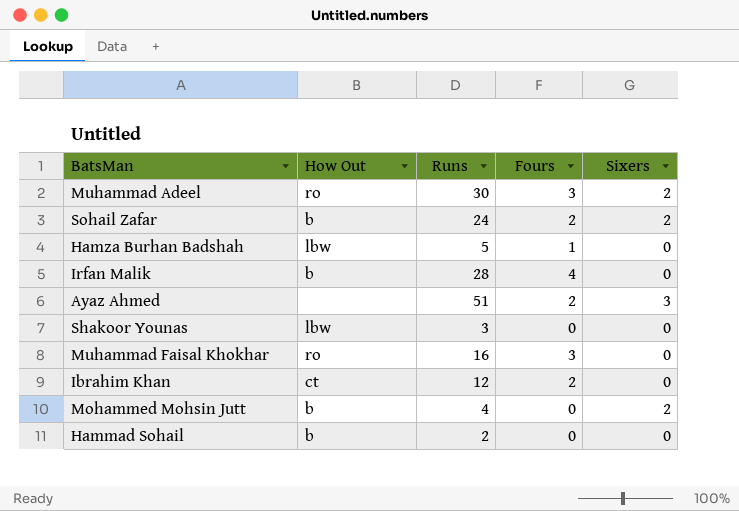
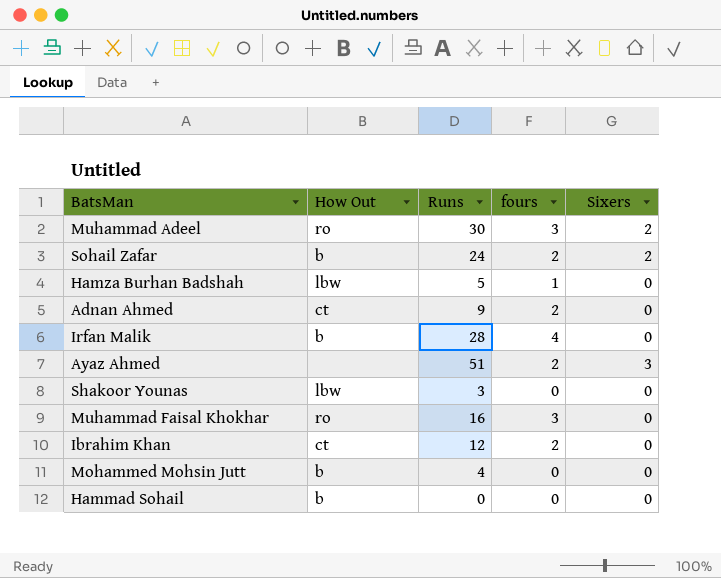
column name: Fours -> fours
row Adnan Ahmed: none -> ct | 9 | 2 | 0
Mohammed Mohsin Jutt | Sixers: 2 -> 0
Hammad Sohail | Runs: 2 -> 0

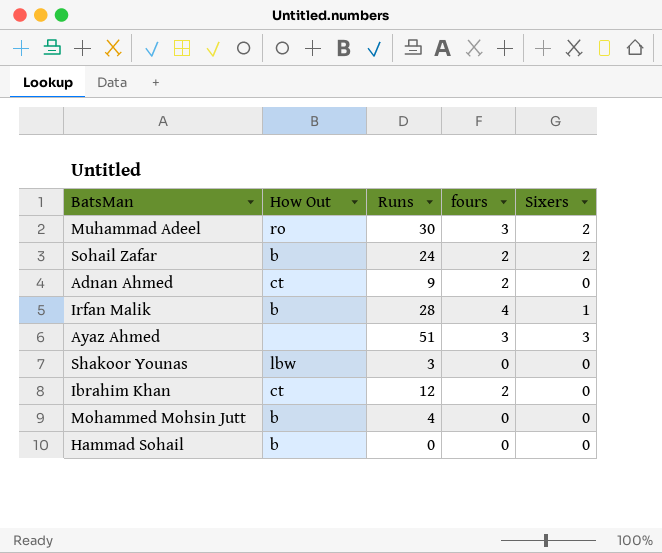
row Hamza Burhan Badshah: lbw | 5 | 1 | 0 -> none
row Muhammad Faisal Khokhar: ro | 16 | 3 | 0 -> none
Irfan Malik | Sixers: 0 -> 1
Ayaz Ahmed | fours: 2 -> 3

